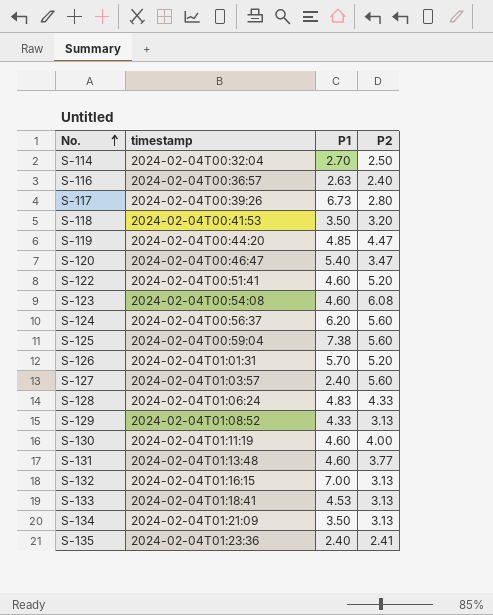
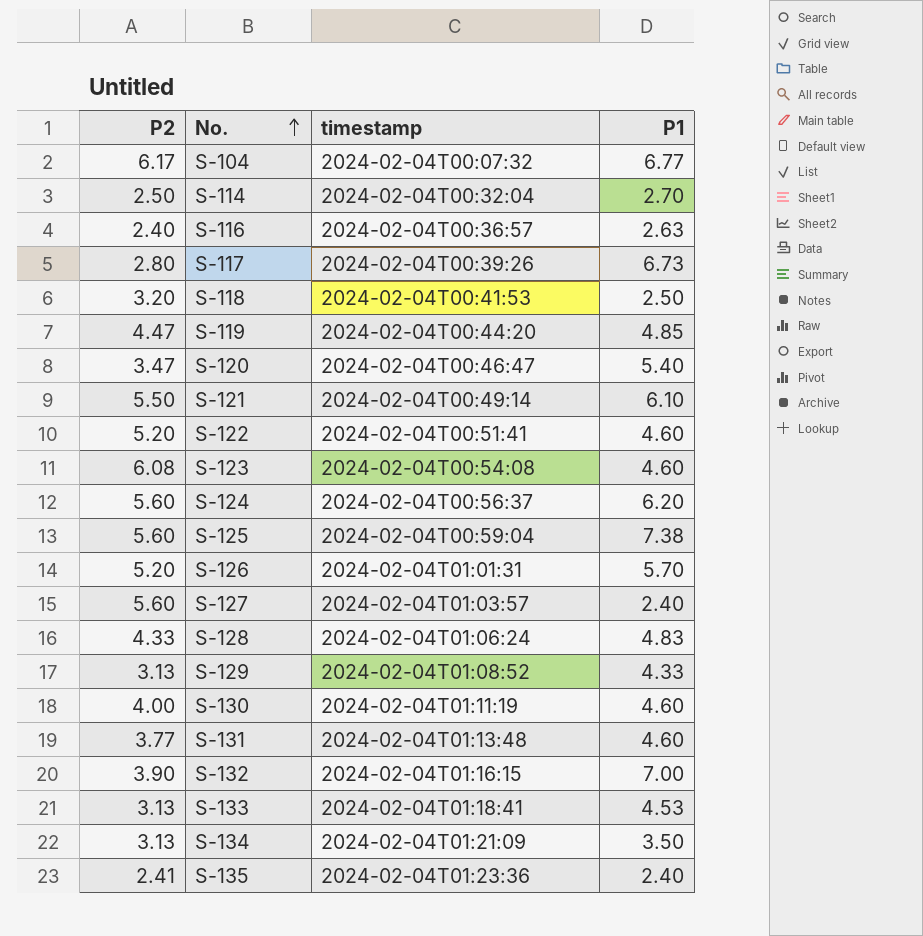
column P2 | position: 4 -> 1
row S-104: none -> 6.17 | 2024-02-04T00:07:32 | 6.77
S-118 | P1: 3.50 -> 2.50
row S-121: none -> 5.50 | 2024-02-04T00:49:14 | 6.10
S-132 | P2: 3.13 -> 3.90

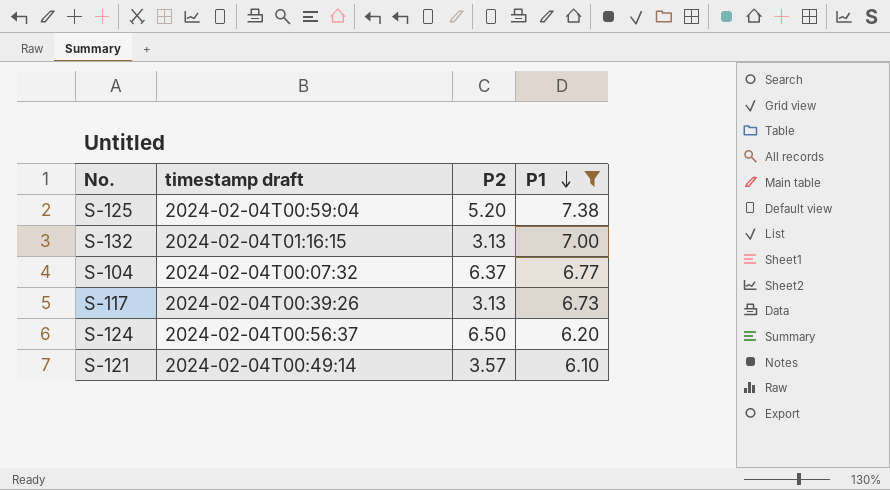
filter: none -> P1 >= 6.10
row order: No. ascending -> P1 descending
column name: timestamp -> timestamp draft
column P2 | position: 1 -> 3
S-125 | P2: 5.60 -> 5.20
S-132 | P2: 3.90 -> 3.13
S-104 | P2: 6.17 -> 6.37
S-117 | P2: 2.80 -> 3.13
S-124 | P2: 5.60 -> 6.50
S-121 | P2: 5.50 -> 3.57

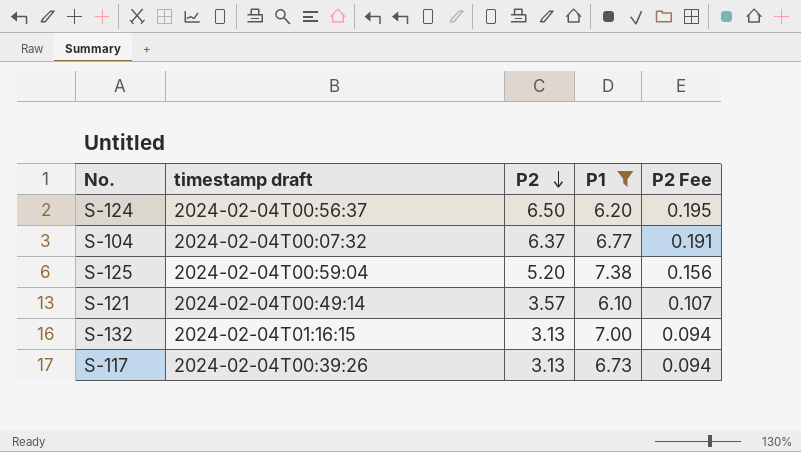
row order: P1 descending -> P2 descending
column P2 Fee | formula: none -> [P2] * 0.03

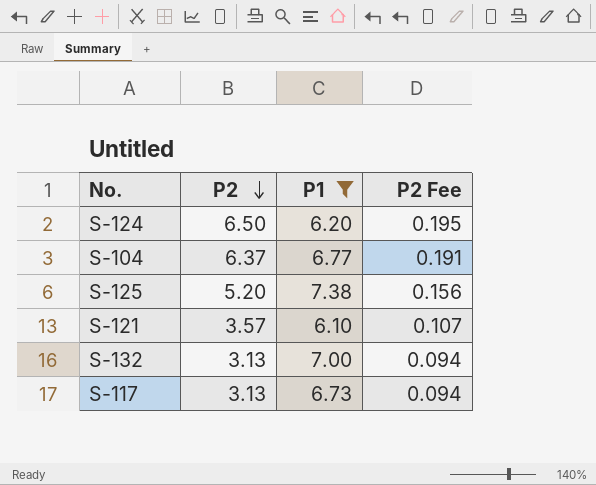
column timestamp draft | position: 2 -> none

